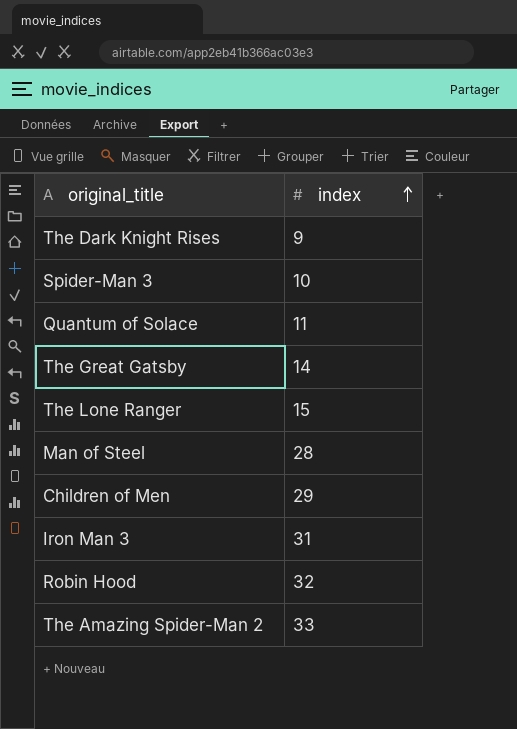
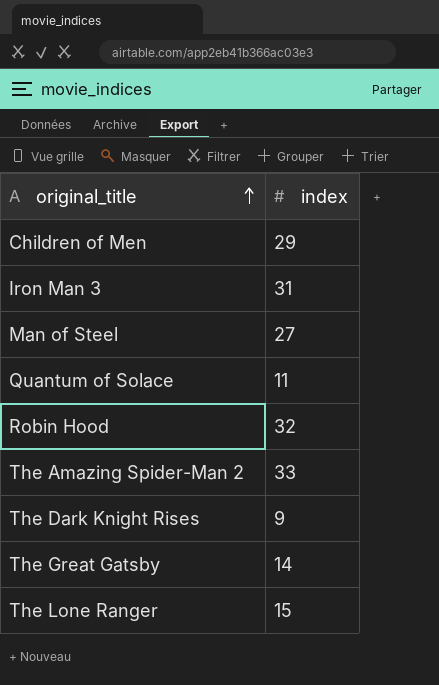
row order: index ascending -> original_title ascending
row Spider-Man 3: 10 -> none
Man of Steel | index: 28 -> 27

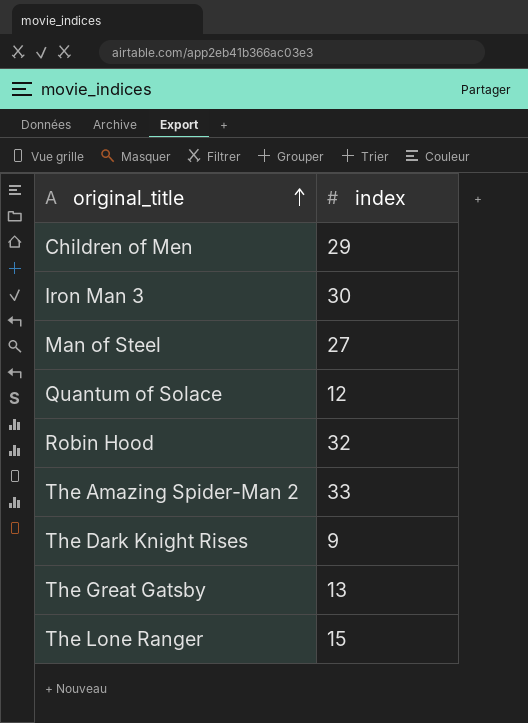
Iron Man 3 | index: 31 -> 30
Quantum of Solace | index: 11 -> 12
The Great Gatsby | index: 14 -> 13

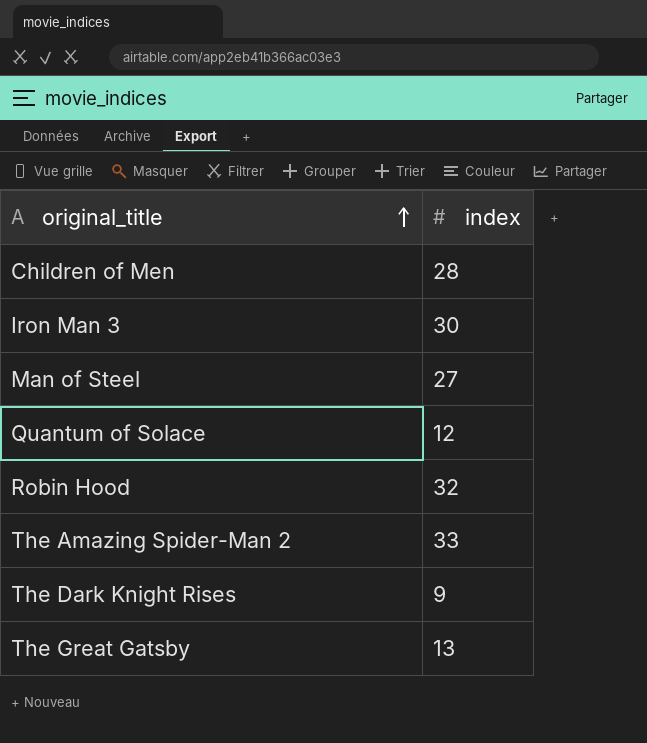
row The Lone Ranger: 15 -> none
Children of Men | index: 29 -> 28

